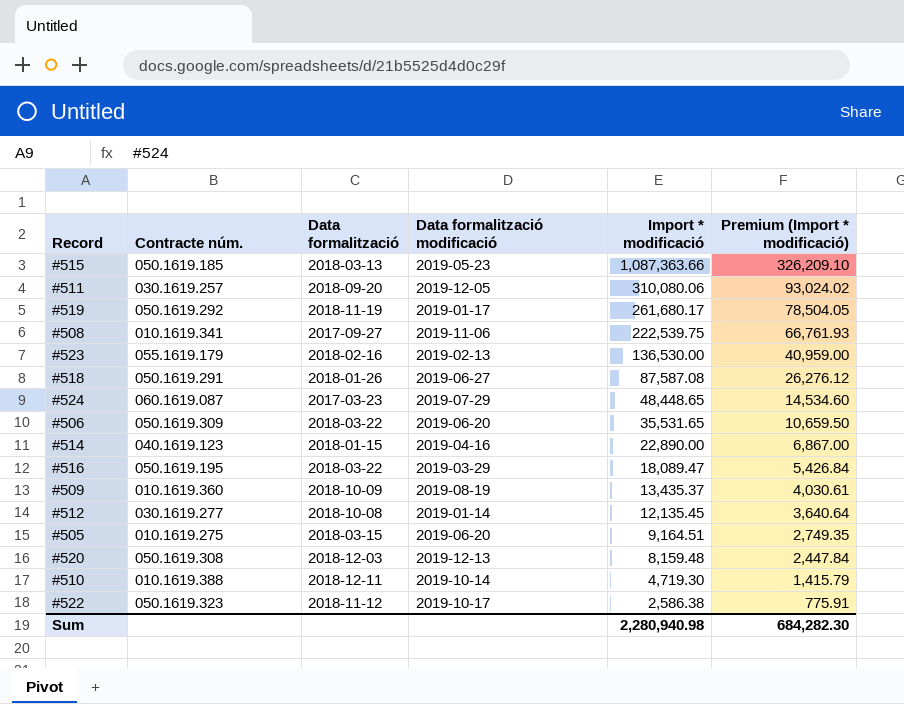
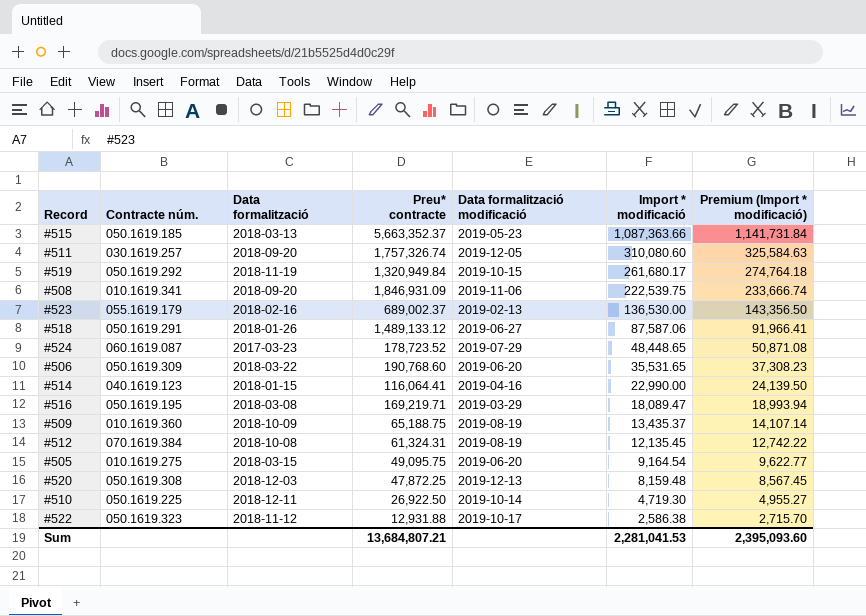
column Preu* contracte | position: none -> 4
column Premium (Import * modificació) | formula: [Import * modificació] * 0.3 -> [Import * modificació] * 1.05
#511 | Import * modificació: 310,080.06 -> 310,080.60
#519 | Data formalització modificació: 2019-01-17 -> 2019-10-15
#508 | Data formalització: 2017-09-27 -> 2018-09-20
#518 | Import * modificació: 87,587.08 -> 87,587.06
#514 | Import * modificació: 22,890.00 -> 22,990.00
#516 | Data formalització: 2018-03-22 -> 2018-03-08
#512 | Contracte núm.: 030.1619.277 -> 070.1619.384
#512 | Data formalització modificació: 2019-01-14 -> 2019-08-19
#505 | Import * modificació: 9,164.51 -> 9,164.54
#510 | Contracte núm.: 010.1619.388 -> 050.1619.225
Sum | Import * modificació: 2,280,940.98 -> 2,281,041.53
Sum | Premium (Import * modificació): 684,282.30 -> 2,395,093.60

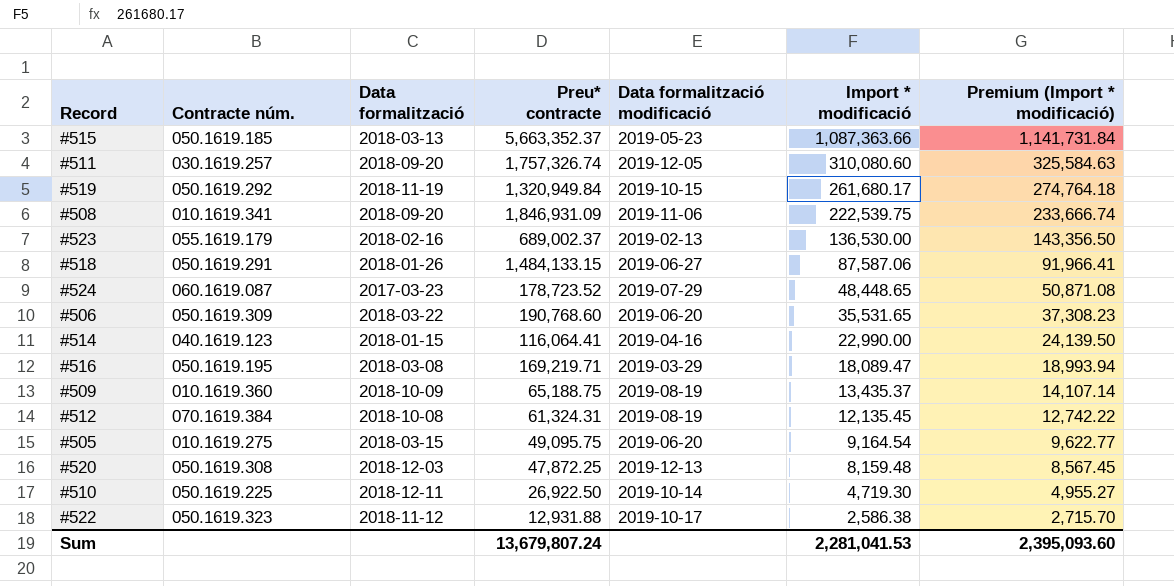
#518 | Preu* contracte: 1,489,133.12 -> 1,484,133.15
Sum | Preu* contracte: 13,684,807.21 -> 13,679,807.24

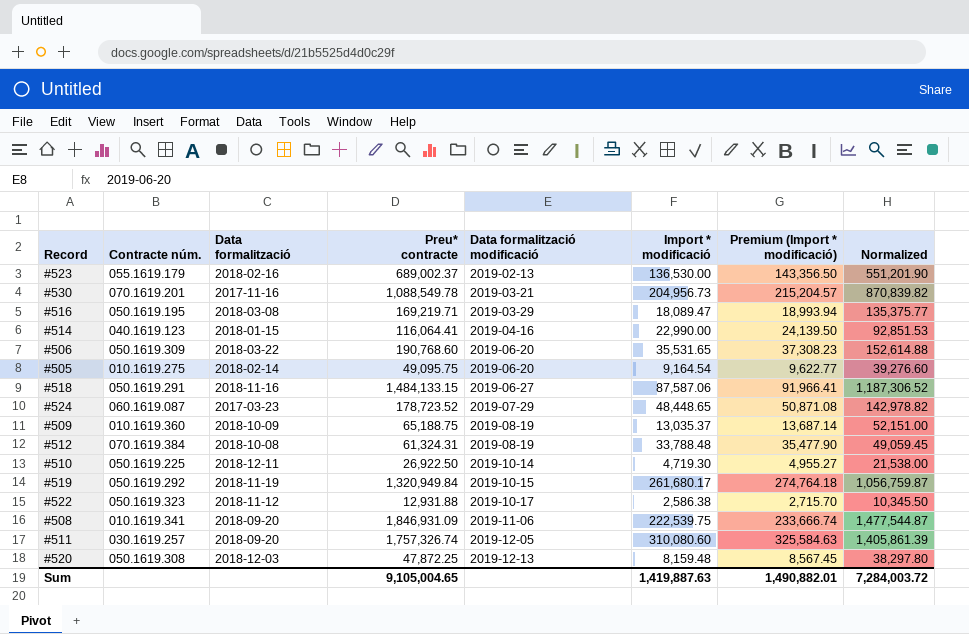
row order: Import * modificació descending -> Data formalització modificació ascending
column Normalized | formula: none -> [Preu* contracte] * 0.8
row #515: 050.1619.185 | 2018-03-13 | 5,663,352.37 | 2019-05-23 | 1,087,363.66 | 1,141,731.84 -> none
row #530: none -> 070.1619.201 | 2017-11-16 | 1,088,549.78 | 2019-03-21 | 204,956.73 | 215,204.57 | 870,839.82
#505 | Data formalització: 2018-03-15 -> 2018-02-14
#518 | Data formalització: 2018-01-26 -> 2018-11-16
#509 | Import * modificació: 13,435.37 -> 13,035.37
#509 | Premium (Import * modificació): 14,107.14 -> 13,687.14
#512 | Import * modificació: 12,135.45 -> 33,788.48
#512 | Premium (Import * modificació): 12,742.22 -> 35,477.90
Sum | Preu* contracte: 13,679,807.24 -> 9,105,004.65
Sum | Import * modificació: 2,281,041.53 -> 1,419,887.63
Sum | Premium (Import * modificació): 2,395,093.60 -> 1,490,882.01

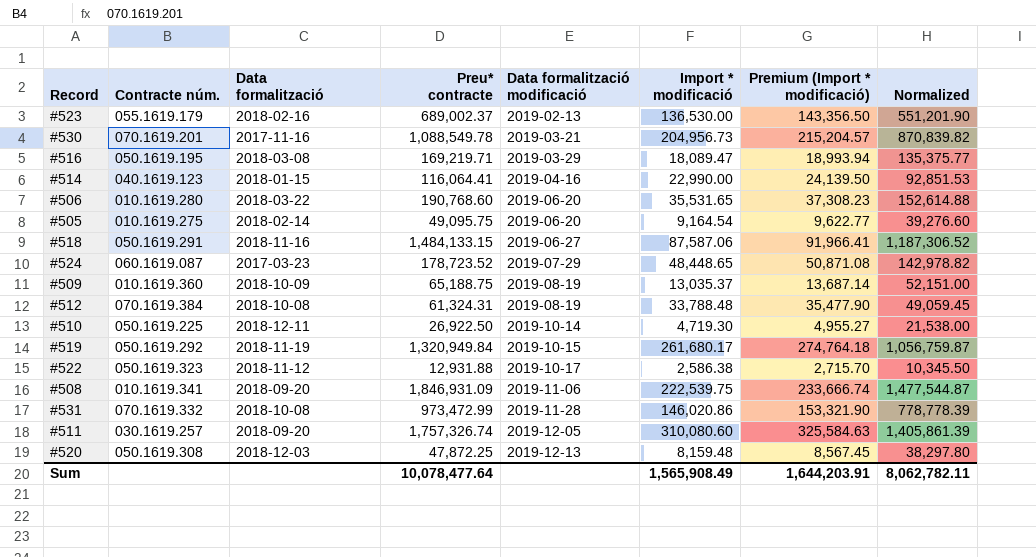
#506 | Contracte núm.: 050.1619.309 -> 010.1619.280
row #531: none -> 070.1619.332 | 2018-10-08 | 973,472.99 | 2019-11-28 | 146,020.86 | 153,321.90 | 778,778.39
Sum | Preu* contracte: 9,105,004.65 -> 10,078,477.64
Sum | Import * modificació: 1,419,887.63 -> 1,565,908.49
Sum | Premium (Import * modificació): 1,490,882.01 -> 1,644,203.91
Sum | Normalized: 7,284,003.72 -> 8,062,782.11

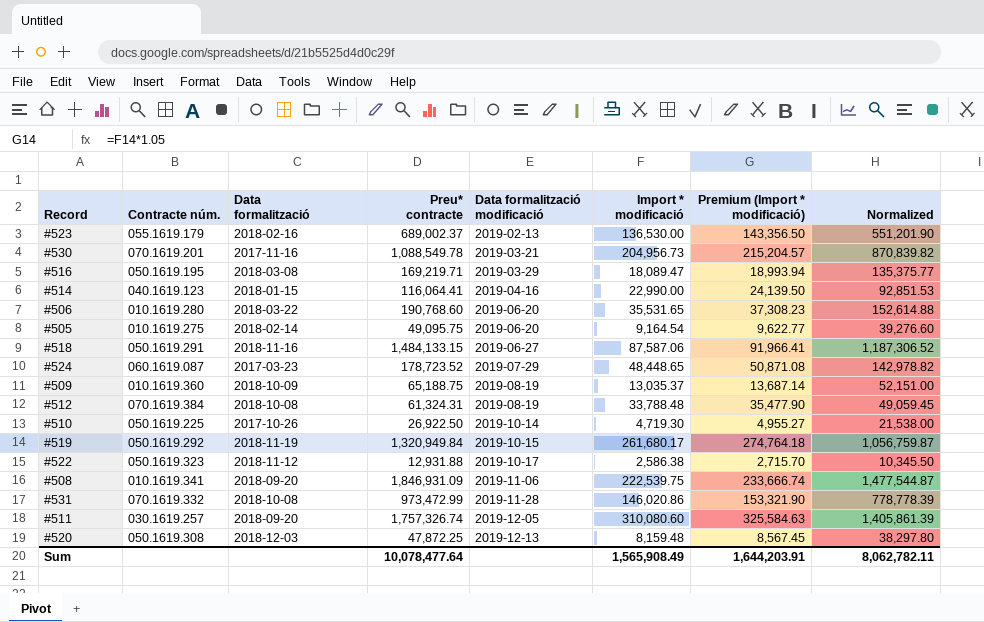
#510 | Data formalització: 2018-12-11 -> 2017-10-26

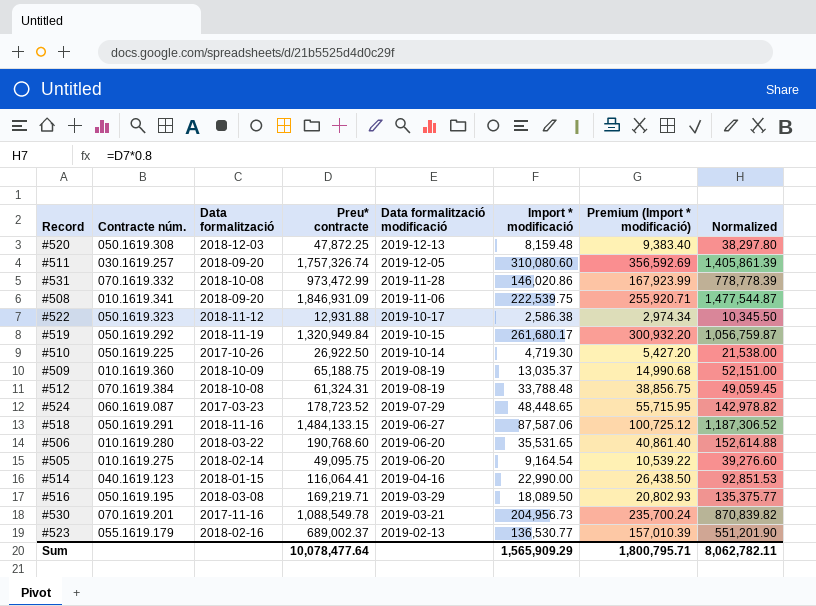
row order: Data formalització modificació ascending -> Data formalització modificació descending
column Premium (Import * modificació) | formula: [Import * modificació] * 1.05 -> [Import * modificació] * 1.15
#516 | Import * modificació: 18,089.47 -> 18,089.50
#523 | Import * modificació: 136,530.00 -> 136,530.77
Sum | Import * modificació: 1,565,908.49 -> 1,565,909.29
Sum | Premium (Import * modificació): 1,644,203.91 -> 1,800,795.71

